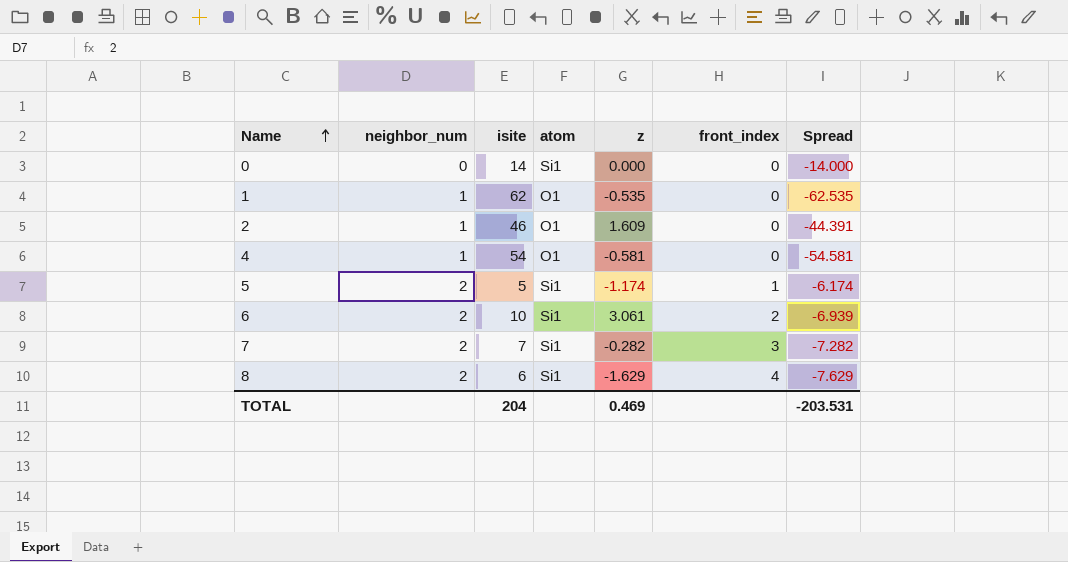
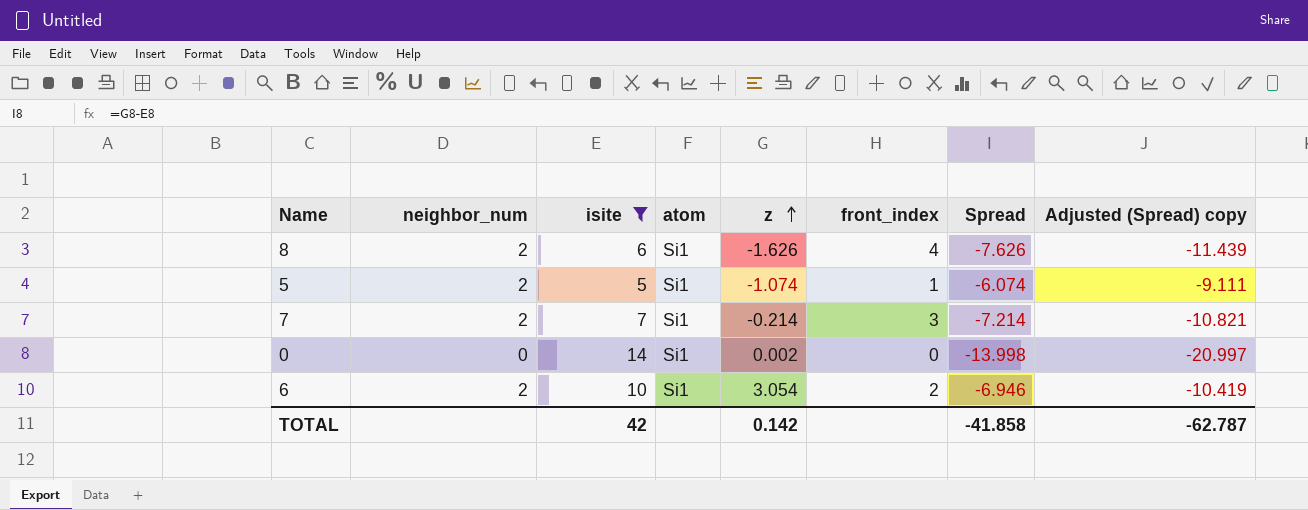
filter: none -> isite <= 14
row order: Name ascending -> z ascending
column Adjusted (Spread) copy | formula: none -> [Spread] * 1.5
8 | z: -1.629 -> -1.626
8 | Spread: -7.629 -> -7.626
5 | z: -1.174 -> -1.074
5 | Spread: -6.174 -> -6.074
7 | z: -0.282 -> -0.214
7 | Spread: -7.282 -> -7.214
0 | z: 0.000 -> 0.002
0 | Spread: -14.000 -> -13.998
6 | z: 3.061 -> 3.054
6 | Spread: -6.939 -> -6.946
TOTAL | isite: 204 -> 42
TOTAL | z: 0.469 -> 0.142
TOTAL | Spread: -203.531 -> -41.858

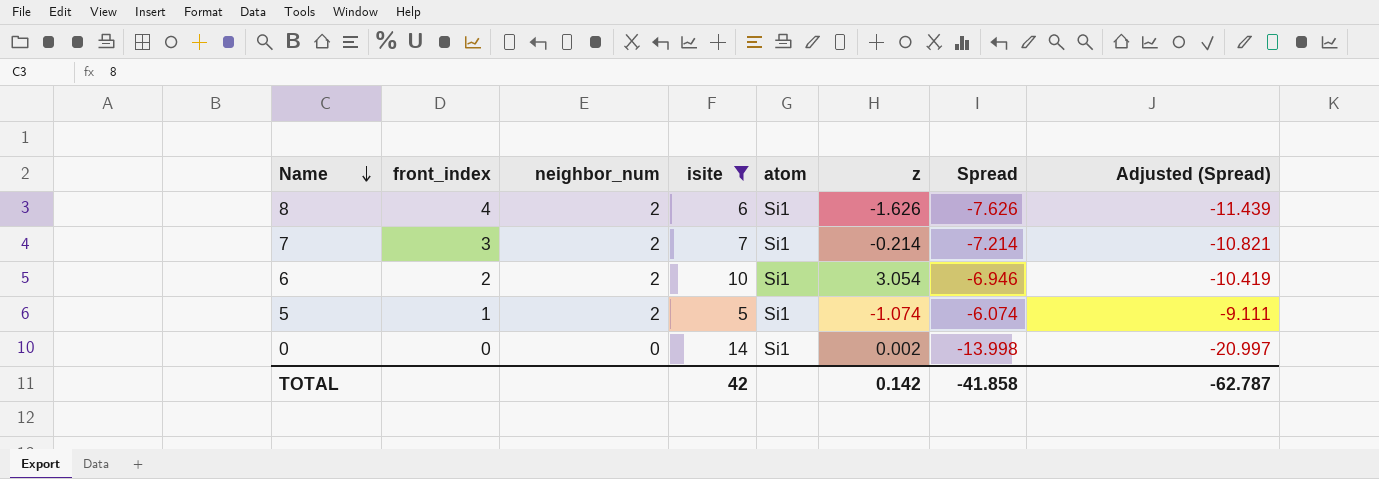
row order: z ascending -> Name descending
column front_index | position: 6 -> 2
column name: Adjusted (Spread) copy -> Adjusted (Spread)

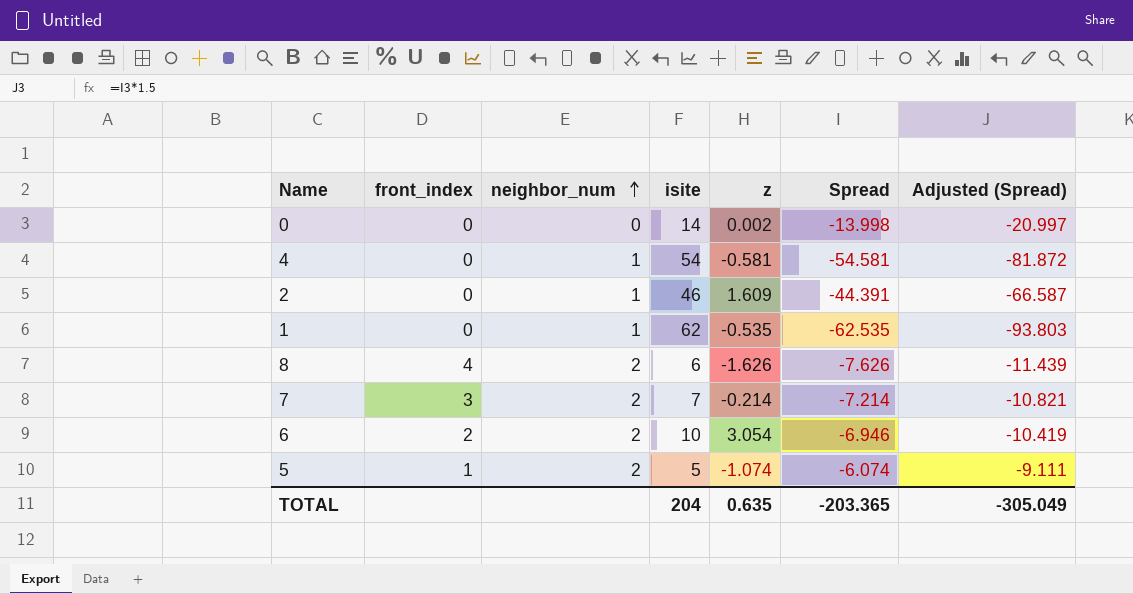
filter: isite <= 14 -> none
row order: Name descending -> neighbor_num ascending
column atom | position: 5 -> none
TOTAL | isite: 42 -> 204
TOTAL | z: 0.142 -> 0.635
TOTAL | Spread: -41.858 -> -203.365
TOTAL | Adjusted (Spread): -62.787 -> -305.049

